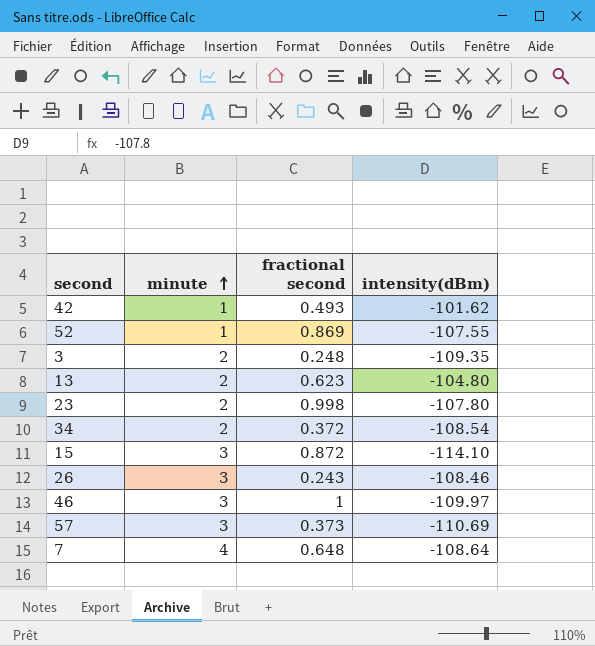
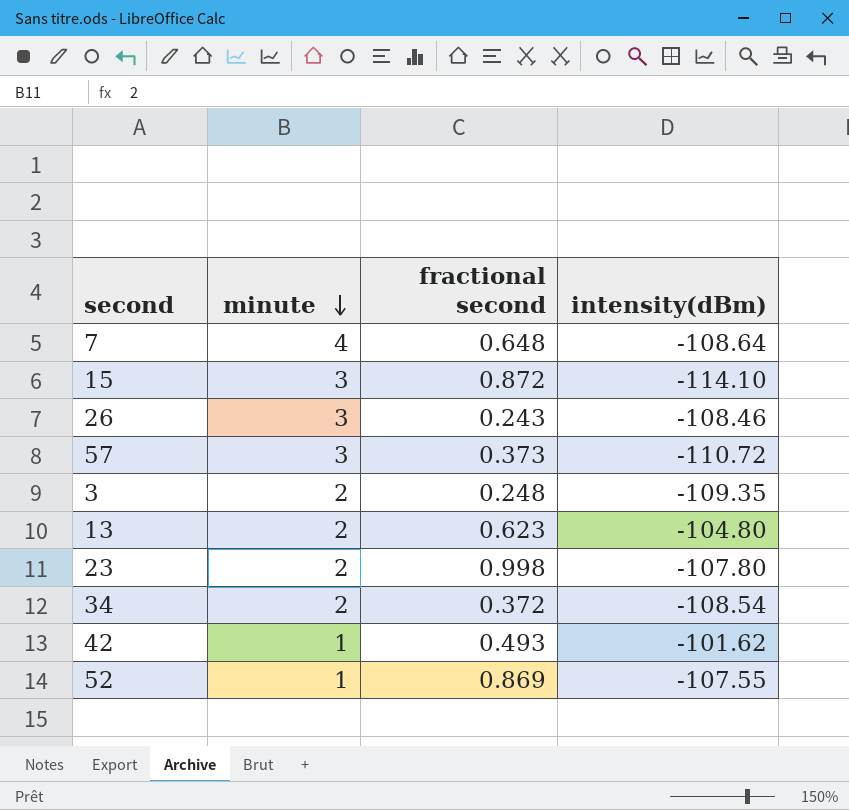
row order: minute ascending -> minute descending
row 46: 3 | 1 | -109.97 -> none
57 | intensity(dBm): -110.69 -> -110.72

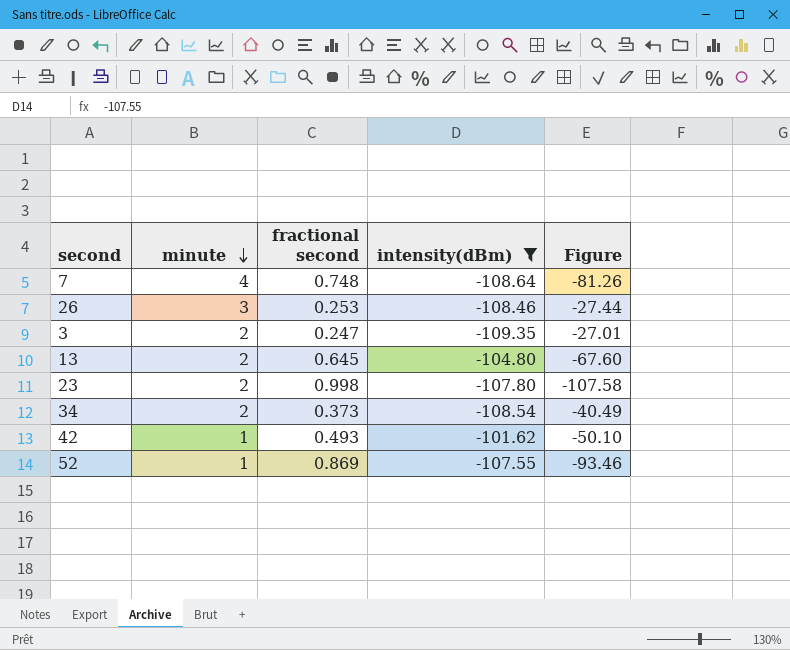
filter: none -> intensity(dBm) >= -109.35
column Figure | formula: none -> [fractional second] * [intensity(dBm)]
7 | fractional second: 0.648 -> 0.748
26 | fractional second: 0.243 -> 0.253
3 | fractional second: 0.248 -> 0.247
13 | fractional second: 0.623 -> 0.645
34 | fractional second: 0.372 -> 0.373

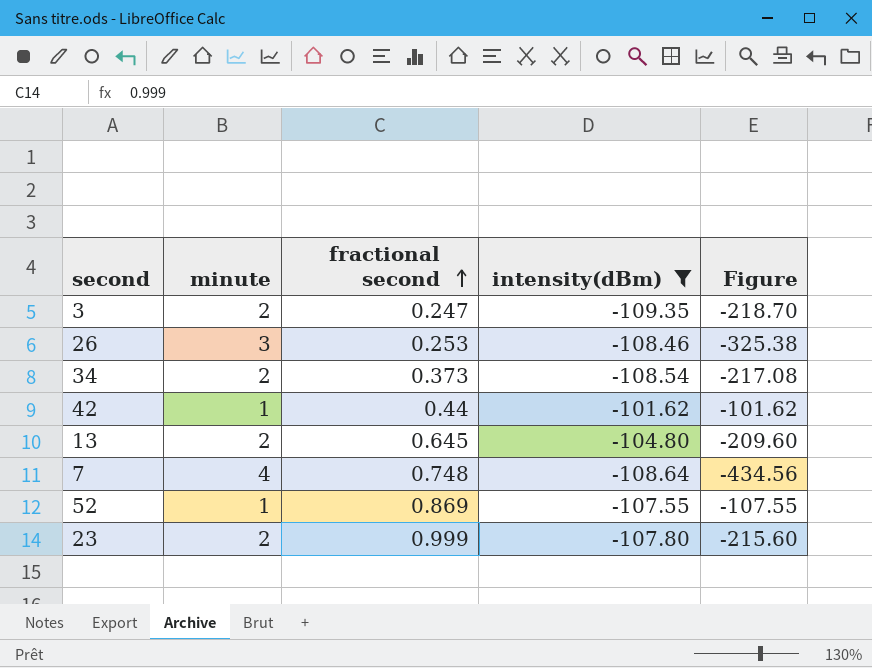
row order: minute descending -> fractional second ascending
column Figure | formula: [fractional second] * [intensity(dBm)] -> [minute] * [intensity(dBm)]
42 | fractional second: 0.493 -> 0.44
23 | fractional second: 0.998 -> 0.999

